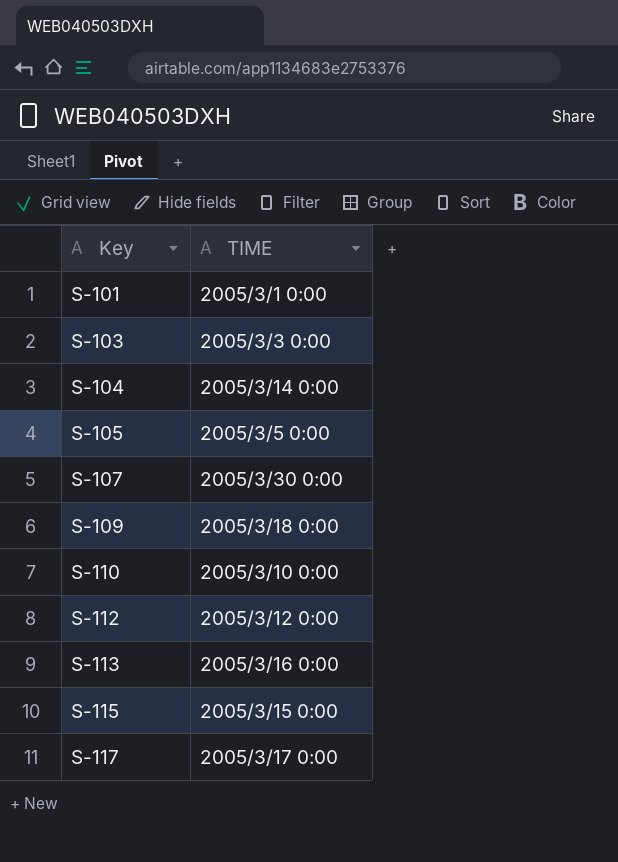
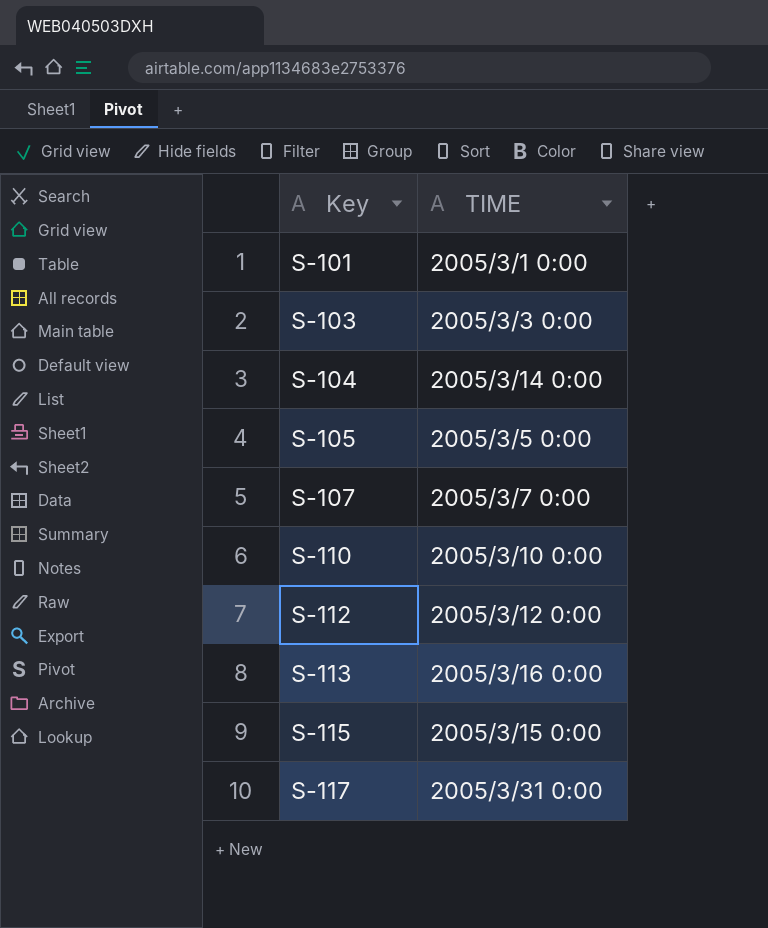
row S-109: 2005/3/18 0:00 -> none
S-107 | TIME: 2005/3/30 0:00 -> 2005/3/7 0:00
S-117 | TIME: 2005/3/17 0:00 -> 2005/3/31 0:00

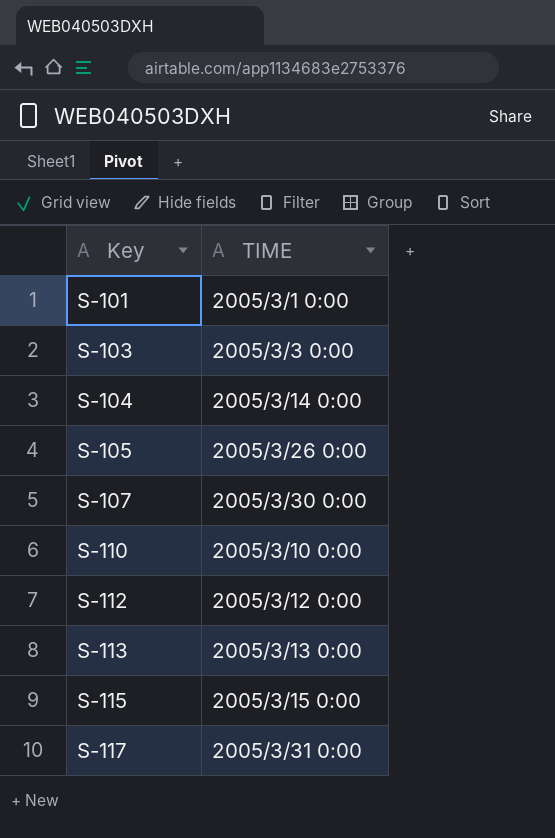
S-105 | TIME: 2005/3/5 0:00 -> 2005/3/26 0:00
S-107 | TIME: 2005/3/7 0:00 -> 2005/3/30 0:00
S-113 | TIME: 2005/3/16 0:00 -> 2005/3/13 0:00

